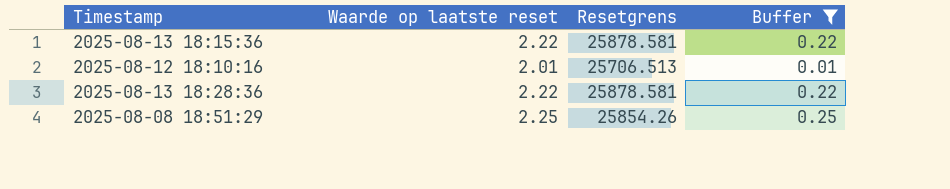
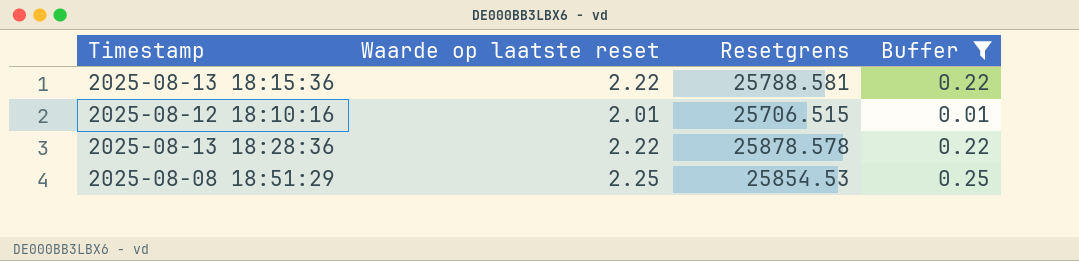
2025-08-13 18:15:36 | Resetgrens: 25878.581 -> 25788.581
2025-08-12 18:10:16 | Resetgrens: 25706.513 -> 25706.515
2025-08-13 18:28:36 | Resetgrens: 25878.581 -> 25878.578
2025-08-08 18:51:29 | Resetgrens: 25854.26 -> 25854.53

